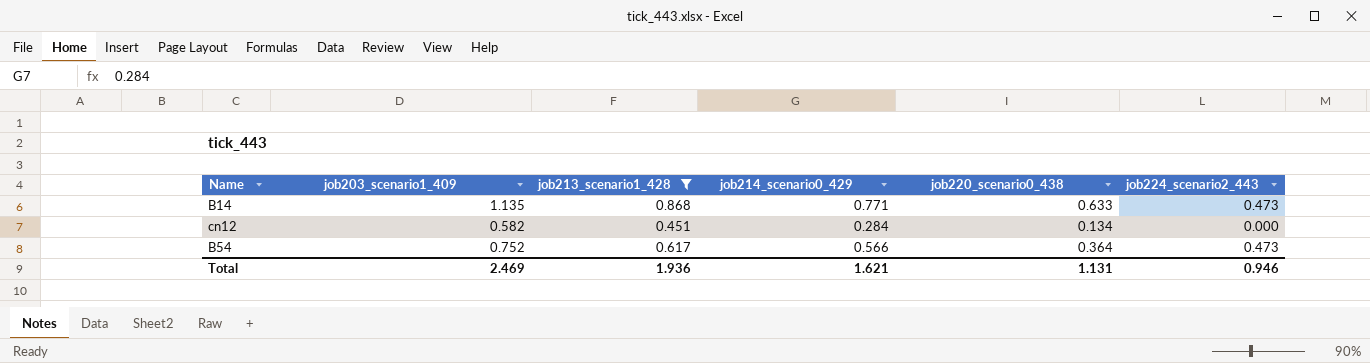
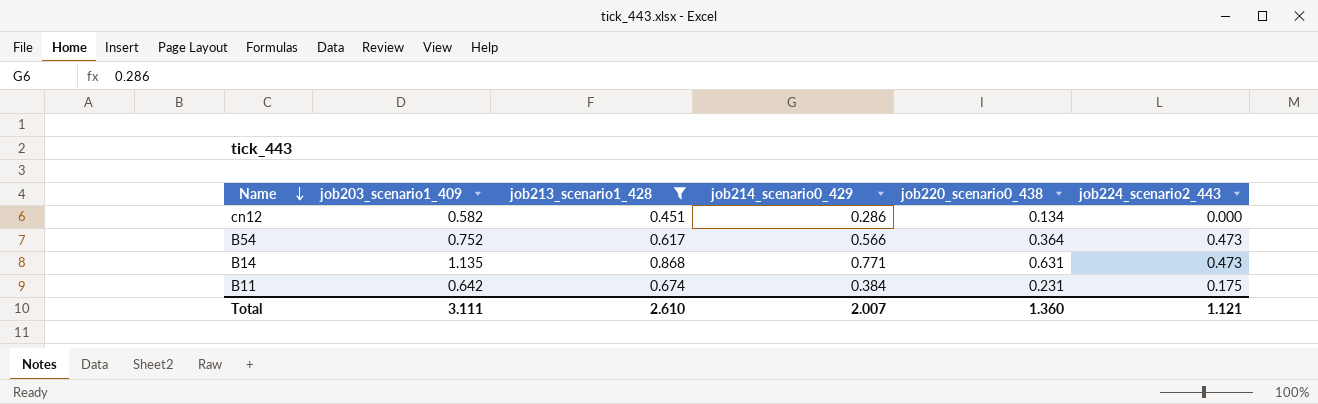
row order: none -> Name descending
cn12 | job214_scenario0_429: 0.284 -> 0.286
B14 | job220_scenario0_438: 0.633 -> 0.631
row B11: none -> 0.642 | 0.674 | 0.384 | 0.231 | 0.175
Total | job203_scenario1_409: 2.469 -> 3.111
Total | job213_scenario1_428: 1.936 -> 2.610
Total | job214_scenario0_429: 1.621 -> 2.007
Total | job220_scenario0_438: 1.131 -> 1.360
Total | job224_scenario2_443: 0.946 -> 1.121

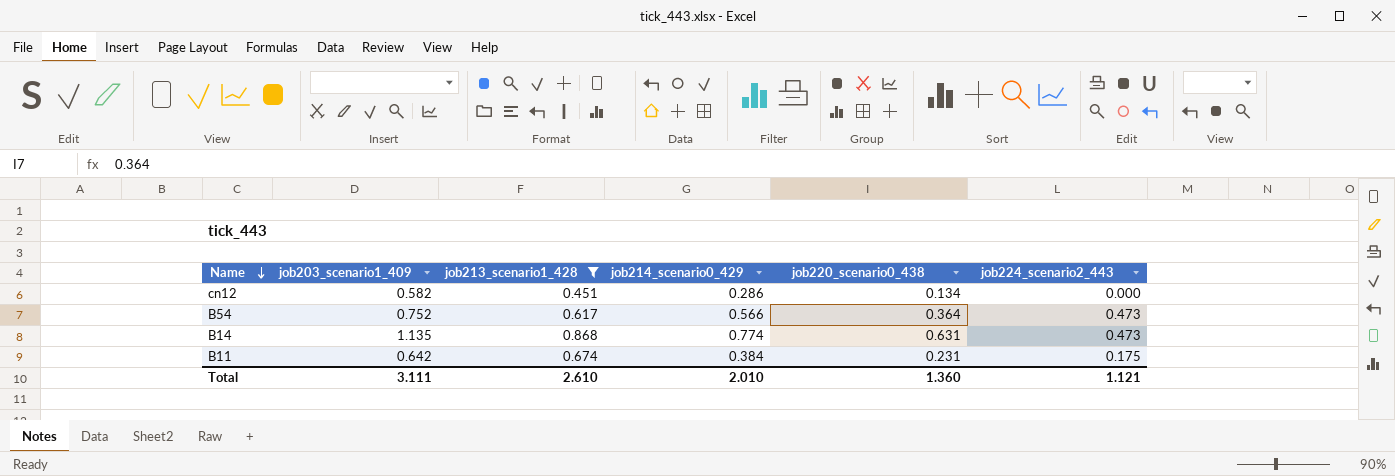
B14 | job214_scenario0_429: 0.771 -> 0.774
Total | job214_scenario0_429: 2.007 -> 2.010

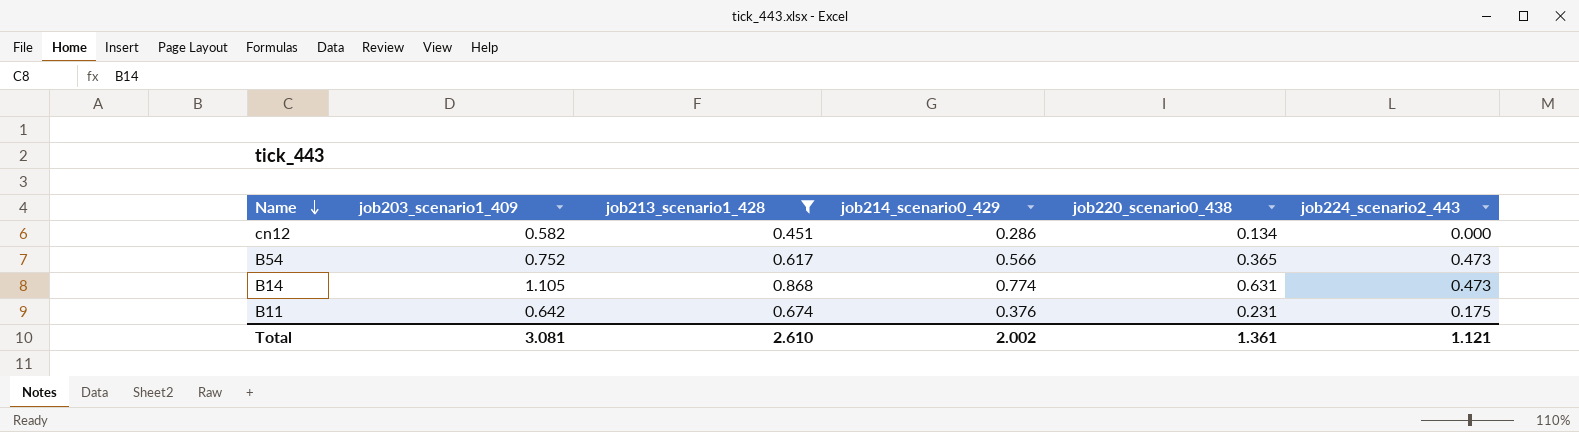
B54 | job220_scenario0_438: 0.364 -> 0.365
B14 | job203_scenario1_409: 1.135 -> 1.105
B11 | job214_scenario0_429: 0.384 -> 0.376
Total | job203_scenario1_409: 3.111 -> 3.081
Total | job214_scenario0_429: 2.010 -> 2.002
Total | job220_scenario0_438: 1.360 -> 1.361

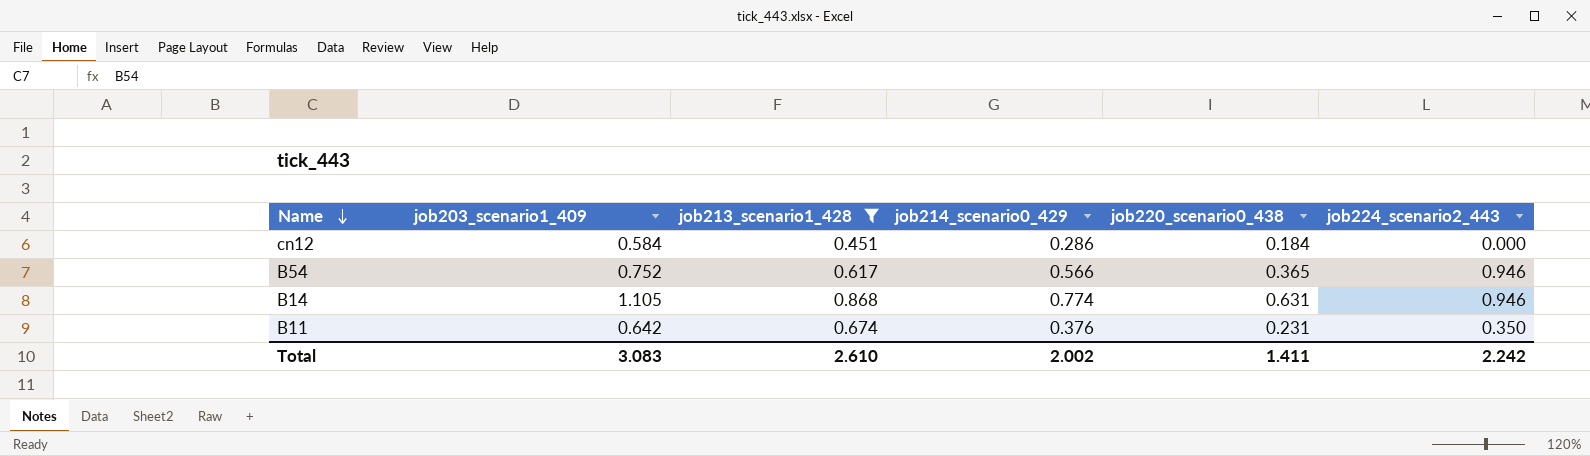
cn12 | job203_scenario1_409: 0.582 -> 0.584
cn12 | job220_scenario0_438: 0.134 -> 0.184
B54 | job224_scenario2_443: 0.473 -> 0.946
B14 | job224_scenario2_443: 0.473 -> 0.946
B11 | job224_scenario2_443: 0.175 -> 0.350
Total | job203_scenario1_409: 3.081 -> 3.083
Total | job220_scenario0_438: 1.361 -> 1.411
Total | job224_scenario2_443: 1.121 -> 2.242

